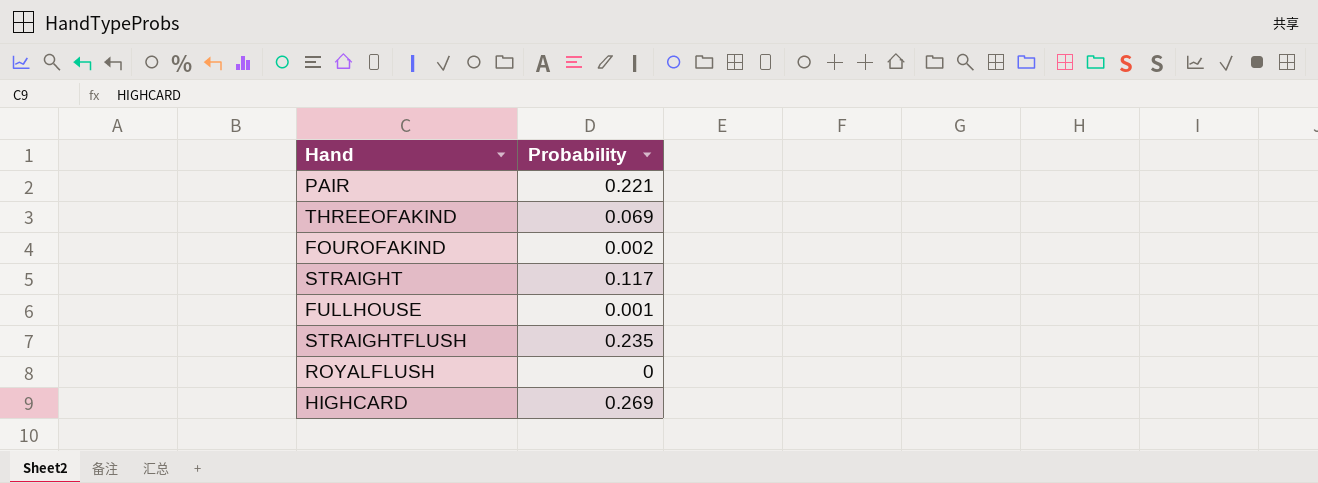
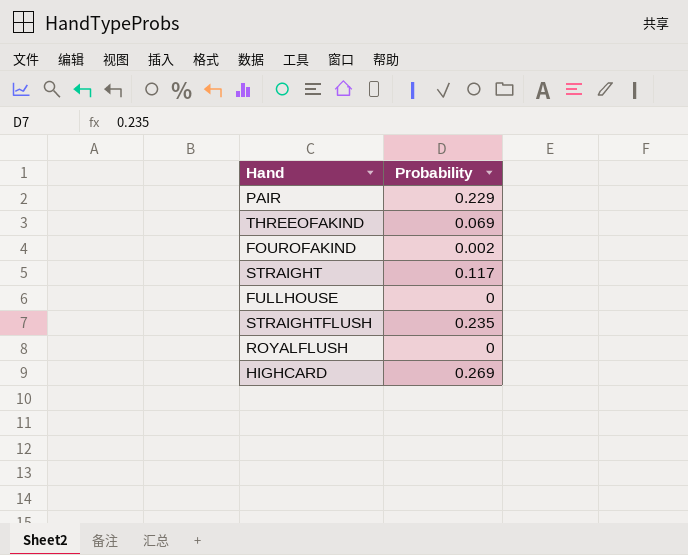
PAIR | Probability: 0.221 -> 0.229
FULLHOUSE | Probability: 0.001 -> 0

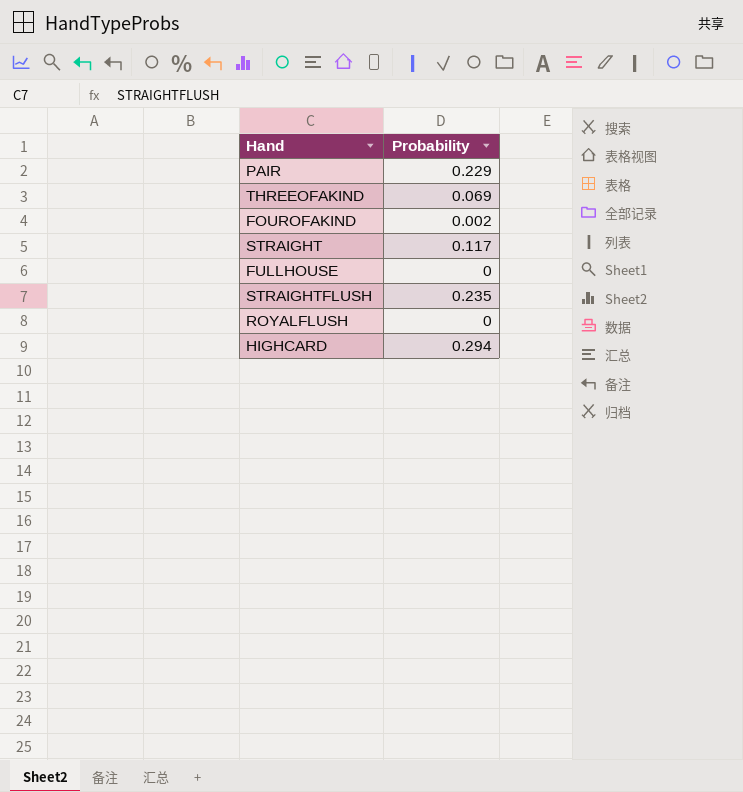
HIGHCARD | Probability: 0.269 -> 0.294

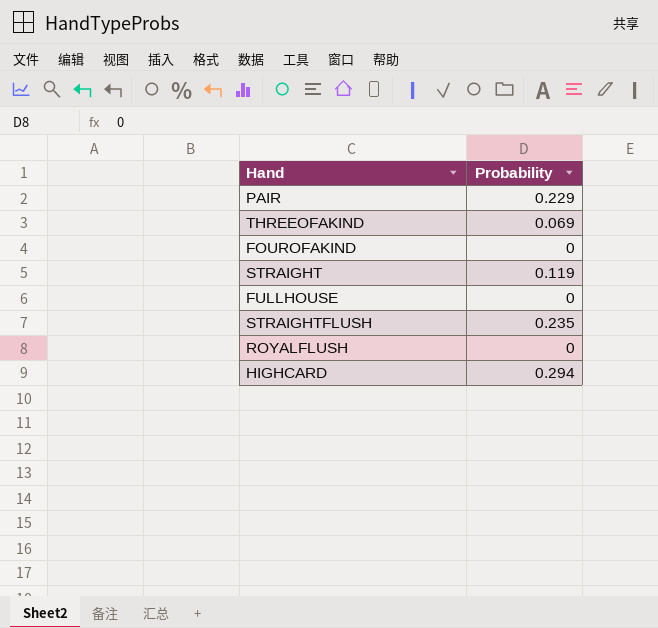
FOUROFAKIND | Probability: 0.002 -> 0
STRAIGHT | Probability: 0.117 -> 0.119

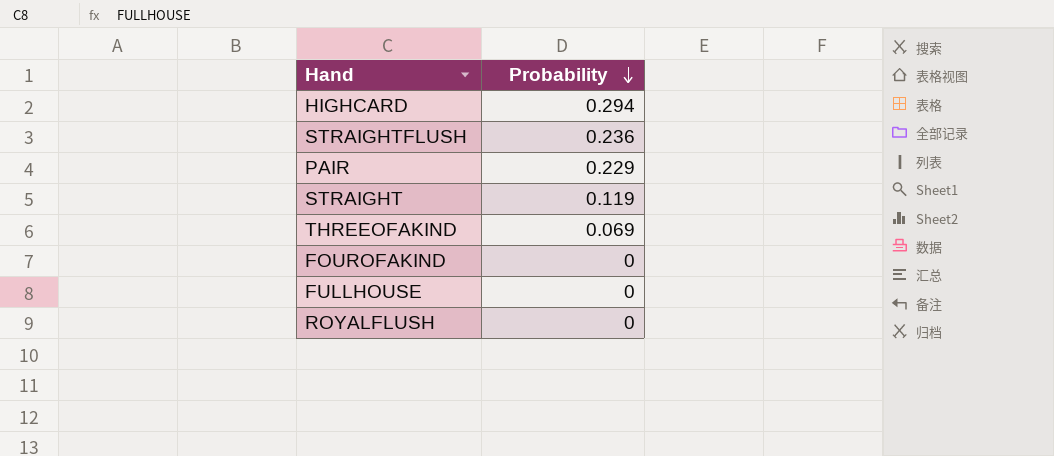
row order: none -> Probability descending
STRAIGHTFLUSH | Probability: 0.235 -> 0.236

